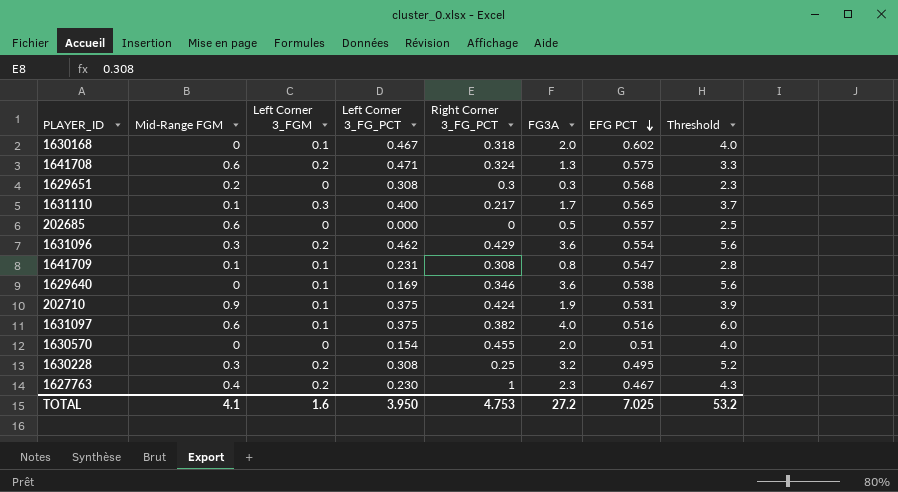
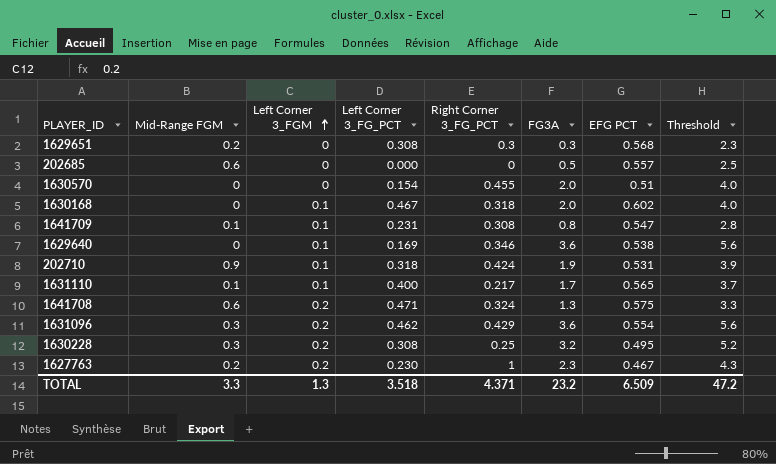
row order: EFG PCT descending -> Left Corner 3_FGM ascending
row 1631097: 0.6 | 0.1 | 0.375 | 0.382 | 4.0 | 0.516 | 6.0 -> none
202710 | Left Corner 3_FG_PCT: 0.375 -> 0.318
1631110 | Left Corner 3_FGM: 0.3 -> 0.1
1627763 | Mid-Range FGM: 0.4 -> 0.2
TOTAL | Mid-Range FGM: 4.1 -> 3.3
TOTAL | Left Corner 3_FGM: 1.6 -> 1.3
TOTAL | Left Corner 3_FG_PCT: 3.950 -> 3.518
TOTAL | Right Corner 3_FG_PCT: 4.753 -> 4.371
TOTAL | FG3A: 27.2 -> 23.2
TOTAL | EFG PCT: 7.025 -> 6.509
TOTAL | Threshold: 53.2 -> 47.2

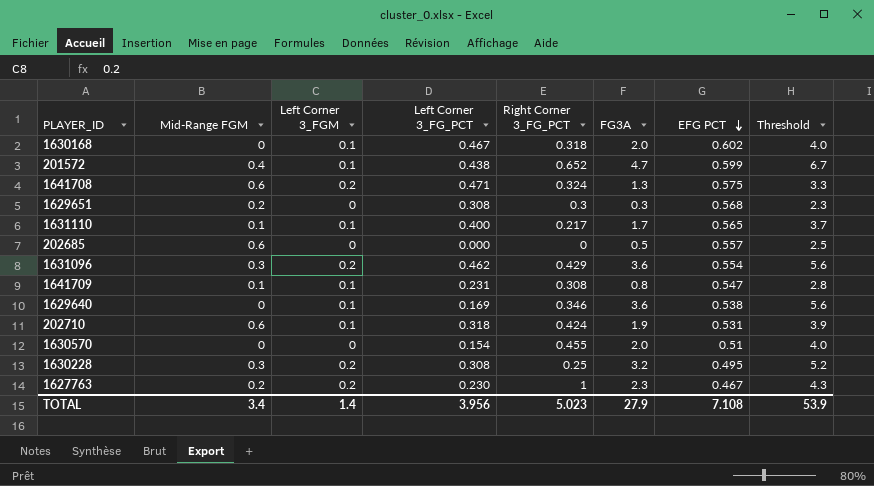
row order: Left Corner 3_FGM ascending -> EFG PCT descending
row 201572: none -> 0.4 | 0.1 | 0.438 | 0.652 | 4.7 | 0.599 | 6.7
202710 | Mid-Range FGM: 0.9 -> 0.6
TOTAL | Mid-Range FGM: 3.3 -> 3.4
TOTAL | Left Corner 3_FGM: 1.3 -> 1.4
TOTAL | Left Corner 3_FG_PCT: 3.518 -> 3.956
TOTAL | Right Corner 3_FG_PCT: 4.371 -> 5.023
TOTAL | FG3A: 23.2 -> 27.9
TOTAL | EFG PCT: 6.509 -> 7.108
TOTAL | Threshold: 47.2 -> 53.9

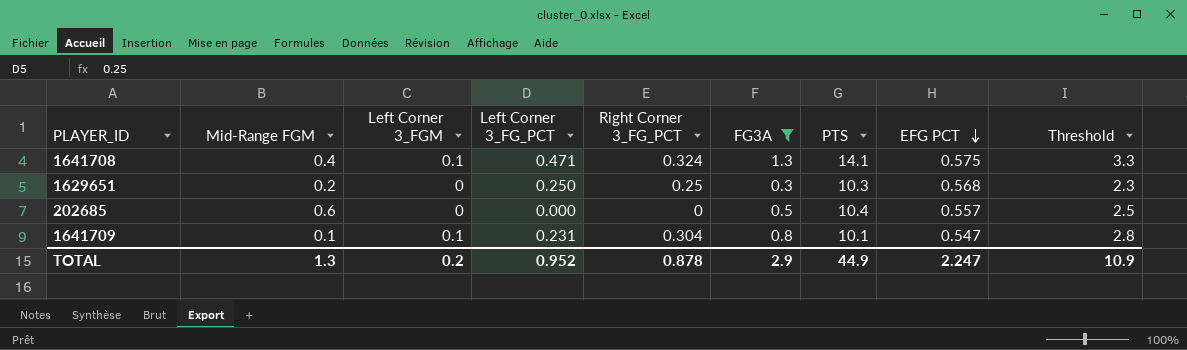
filter: none -> FG3A <= 1.3
column PTS | position: none -> 7
1641708 | Mid-Range FGM: 0.6 -> 0.4
1641708 | Left Corner 3_FGM: 0.2 -> 0.1
1629651 | Left Corner 3_FG_PCT: 0.308 -> 0.250
1629651 | Right Corner 3_FG_PCT: 0.3 -> 0.25
1641709 | Right Corner 3_FG_PCT: 0.308 -> 0.304
TOTAL | Mid-Range FGM: 3.4 -> 1.3
TOTAL | Left Corner 3_FGM: 1.4 -> 0.2
TOTAL | Left Corner 3_FG_PCT: 3.956 -> 0.952
TOTAL | Right Corner 3_FG_PCT: 5.023 -> 0.878
TOTAL | FG3A: 27.9 -> 2.9
TOTAL | EFG PCT: 7.108 -> 2.247
TOTAL | Threshold: 53.9 -> 10.9

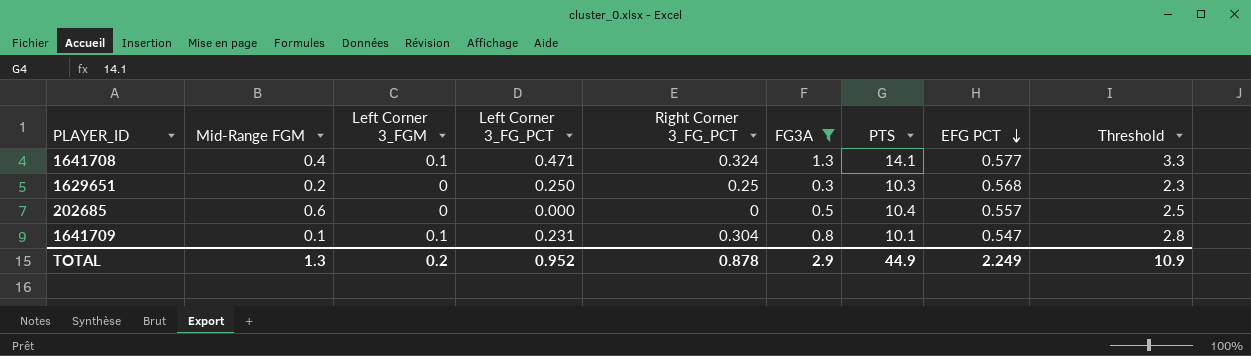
1641708 | EFG PCT: 0.575 -> 0.577
TOTAL | EFG PCT: 2.247 -> 2.249

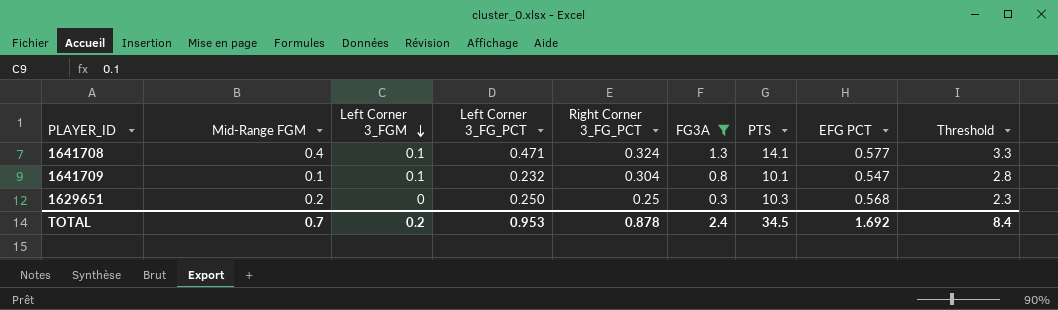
row order: EFG PCT descending -> Left Corner 3_FGM descending
row 202685: 0.6 | 0 | 0.000 | 0 | 0.5 | 10.4 | 0.557 | 2.5 -> none
1641709 | Left Corner 3_FG_PCT: 0.231 -> 0.232
TOTAL | Mid-Range FGM: 1.3 -> 0.7
TOTAL | Left Corner 3_FG_PCT: 0.952 -> 0.953
TOTAL | FG3A: 2.9 -> 2.4
TOTAL | PTS: 44.9 -> 34.5
TOTAL | EFG PCT: 2.249 -> 1.692
TOTAL | Threshold: 10.9 -> 8.4

